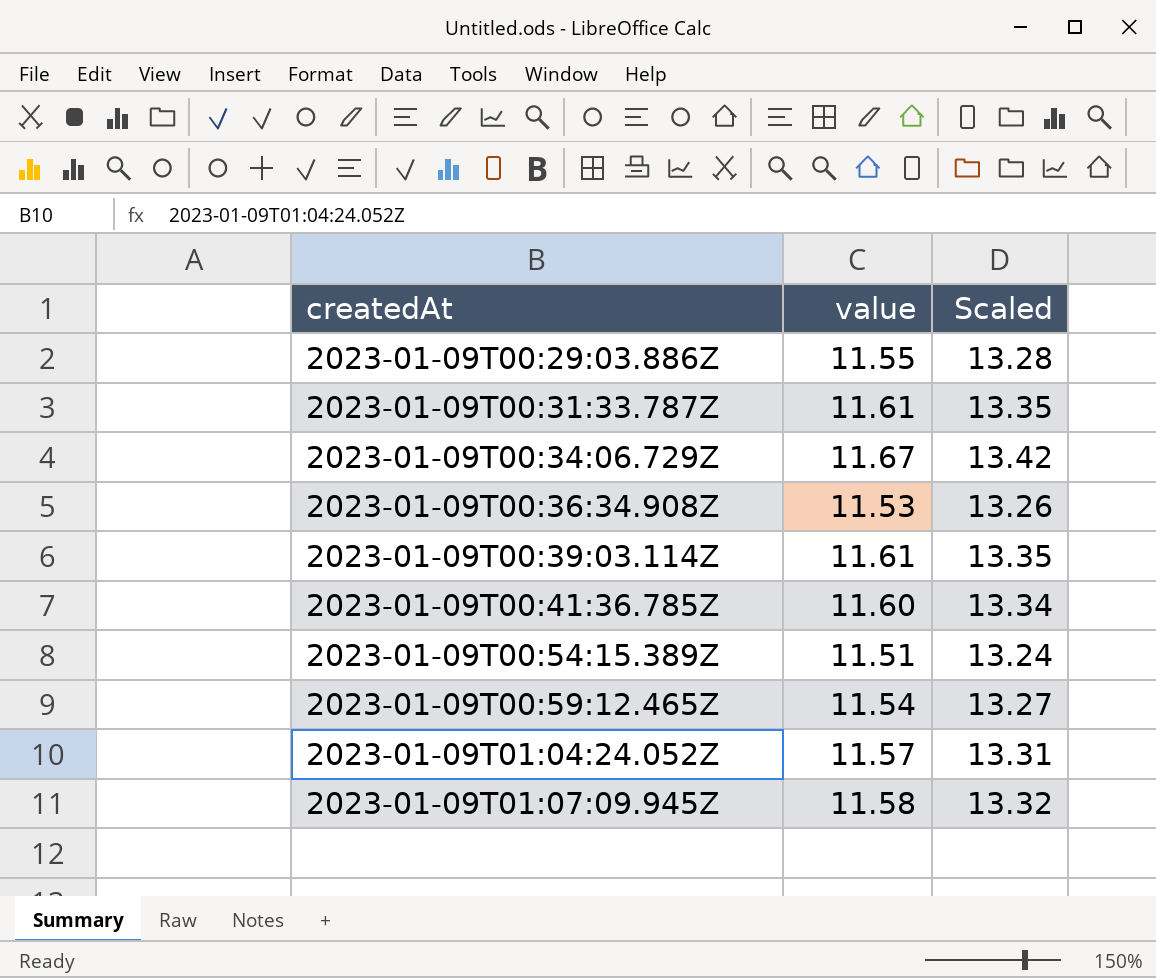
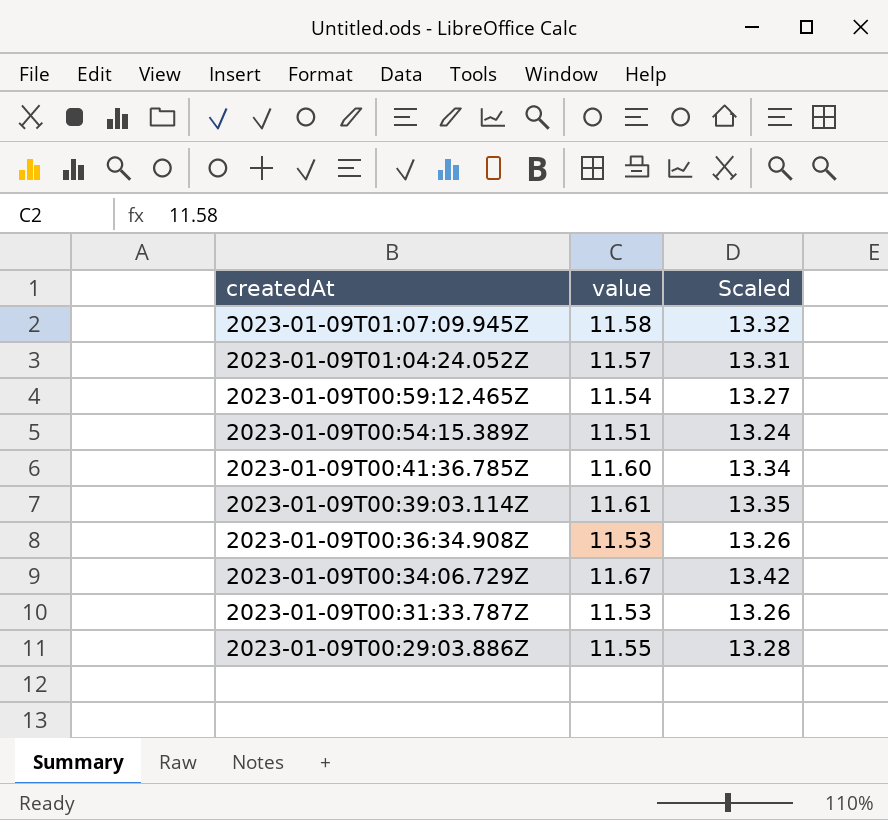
row order: createdAt ascending -> createdAt descending
2023-01-09T00:31:33.787Z | value: 11.61 -> 11.53
2023-01-09T00:31:33.787Z | Scaled: 13.35 -> 13.26

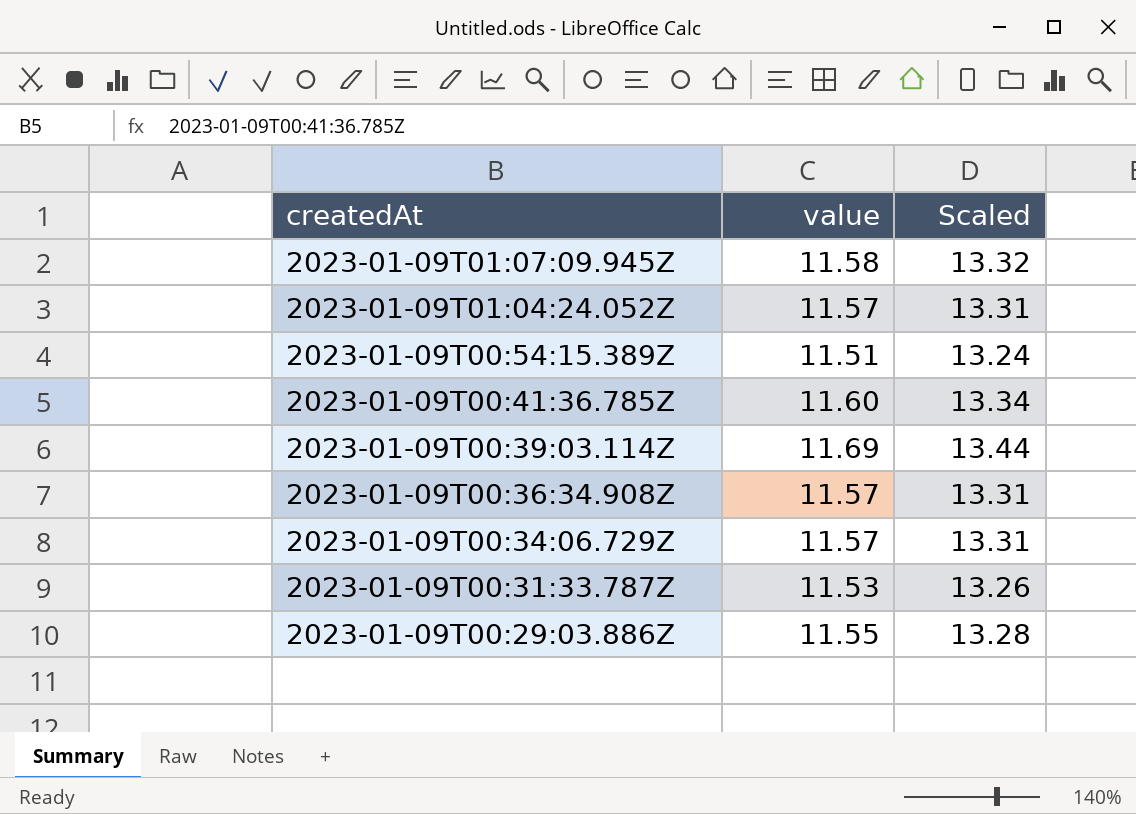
row 2023-01-09T00:59:12.465Z: 11.54 | 13.27 -> none
2023-01-09T00:39:03.114Z | value: 11.61 -> 11.69
2023-01-09T00:39:03.114Z | Scaled: 13.35 -> 13.44
2023-01-09T00:36:34.908Z | value: 11.53 -> 11.57
2023-01-09T00:36:34.908Z | Scaled: 13.26 -> 13.31
2023-01-09T00:34:06.729Z | value: 11.67 -> 11.57
2023-01-09T00:34:06.729Z | Scaled: 13.42 -> 13.31

